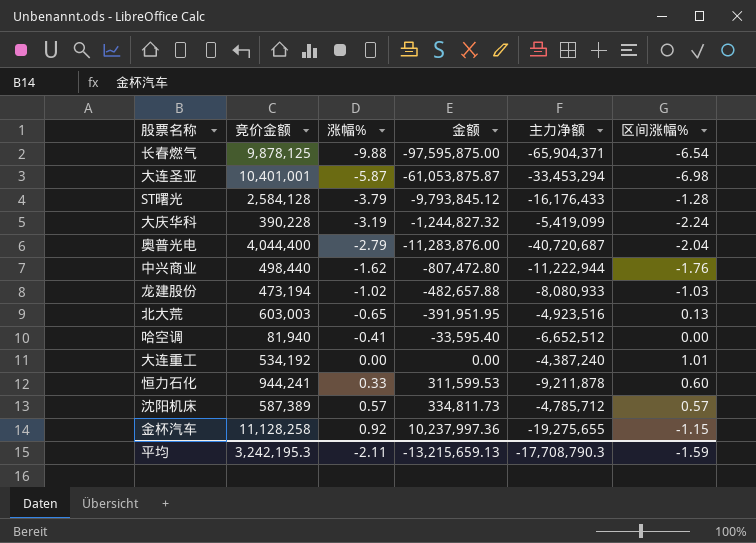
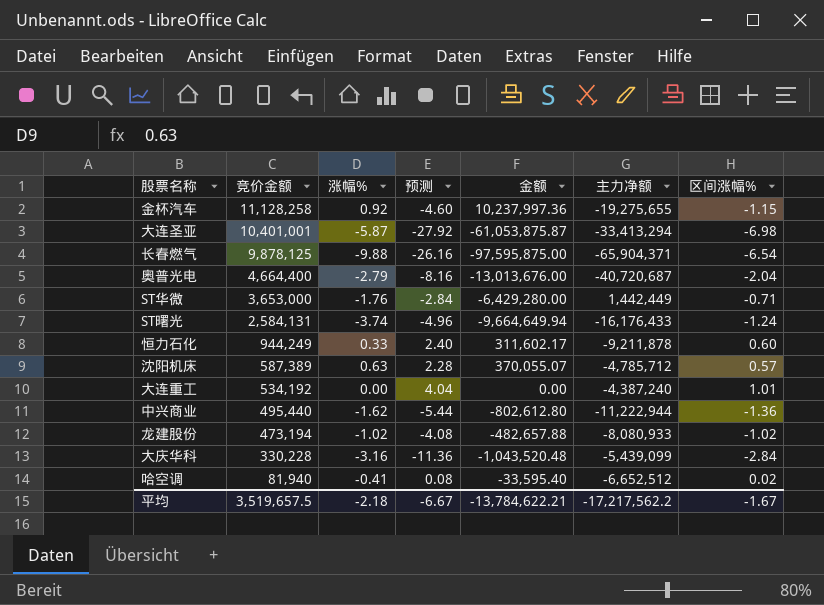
row order: 涨幅% ascending -> 竞价金额 descending
column 预测 | formula: none -> [区间涨幅%] * 4
row 北大荒: 603,003 | -0.65 | -391,951.95 | -4,923,516 | 0.13 -> none
大连圣亚 | 主力净额: -33,453,294 -> -33,413,294
奥普光电 | 竞价金额: 4,044,400 -> 4,664,400
奥普光电 | 金额: -11,283,876.00 -> -13,013,676.00
row ST华微: none -> 3,653,000 | -1.76 | -2.84 | -6,429,280.00 | 1,442,449 | -0.71
ST曙光 | 竞价金额: 2,584,128 -> 2,584,131
ST曙光 | 涨幅%: -3.79 -> -3.74
ST曙光 | 金额: -9,793,845.12 -> -9,664,649.94
ST曙光 | 区间涨幅%: -1.28 -> -1.24
恒力石化 | 竞价金额: 944,241 -> 944,249
恒力石化 | 金额: 311,599.53 -> 311,602.17
沈阳机床 | 涨幅%: 0.57 -> 0.63
沈阳机床 | 金额: 334,811.73 -> 370,055.07
中兴商业 | 竞价金额: 498,440 -> 495,440
中兴商业 | 金额: -807,472.80 -> -802,612.80
中兴商业 | 区间涨幅%: -1.76 -> -1.36
龙建股份 | 区间涨幅%: -1.03 -> -1.02
大庆华科 | 竞价金额: 390,228 -> 330,228
大庆华科 | 涨幅%: -3.19 -> -3.16
大庆华科 | 金额: -1,244,827.32 -> -1,043,520.48
大庆华科 | 主力净额: -5,419,099 -> -5,439,099
大庆华科 | 区间涨幅%: -2.24 -> -2.84
哈空调 | 区间涨幅%: 0.00 -> 0.02
平均 | 竞价金额: 3,242,195.3 -> 3,519,657.5
平均 | 涨幅%: -2.11 -> -2.18
平均 | 金额: -13,215,659.13 -> -13,784,622.21
平均 | 主力净额: -17,708,790.3 -> -17,217,562.2
平均 | 区间涨幅%: -1.59 -> -1.67

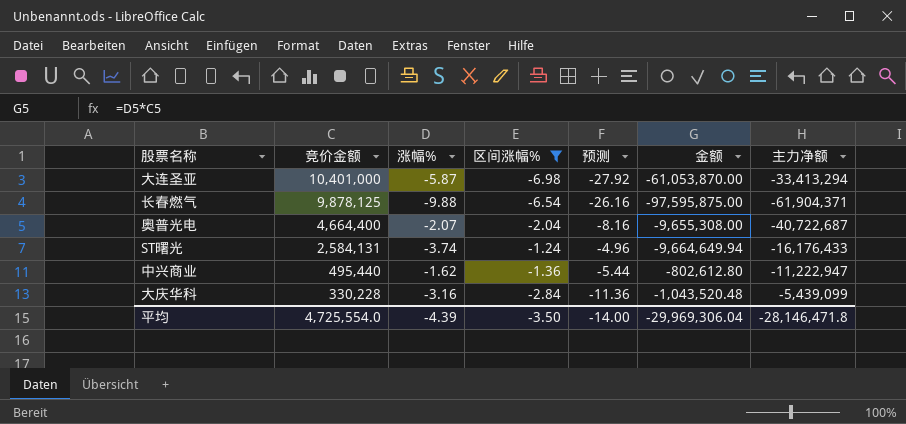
filter: none -> 区间涨幅% <= -1.24
column 区间涨幅% | position: 7 -> 4
大连圣亚 | 竞价金额: 10,401,001 -> 10,401,000
大连圣亚 | 金额: -61,053,875.87 -> -61,053,870.00
长春燃气 | 主力净额: -65,904,371 -> -61,904,371
奥普光电 | 涨幅%: -2.79 -> -2.07
奥普光电 | 金额: -13,013,676.00 -> -9,655,308.00
奥普光电 | 主力净额: -40,720,687 -> -40,722,687
中兴商业 | 主力净额: -11,222,944 -> -11,222,947
平均 | 竞价金额: 3,519,657.5 -> 4,725,554.0
平均 | 涨幅%: -2.18 -> -4.39
平均 | 区间涨幅%: -1.67 -> -3.50
平均 | 预测: -6.67 -> -14.00
平均 | 金额: -13,784,622.21 -> -29,969,306.04
平均 | 主力净额: -17,217,562.2 -> -28,146,471.8

